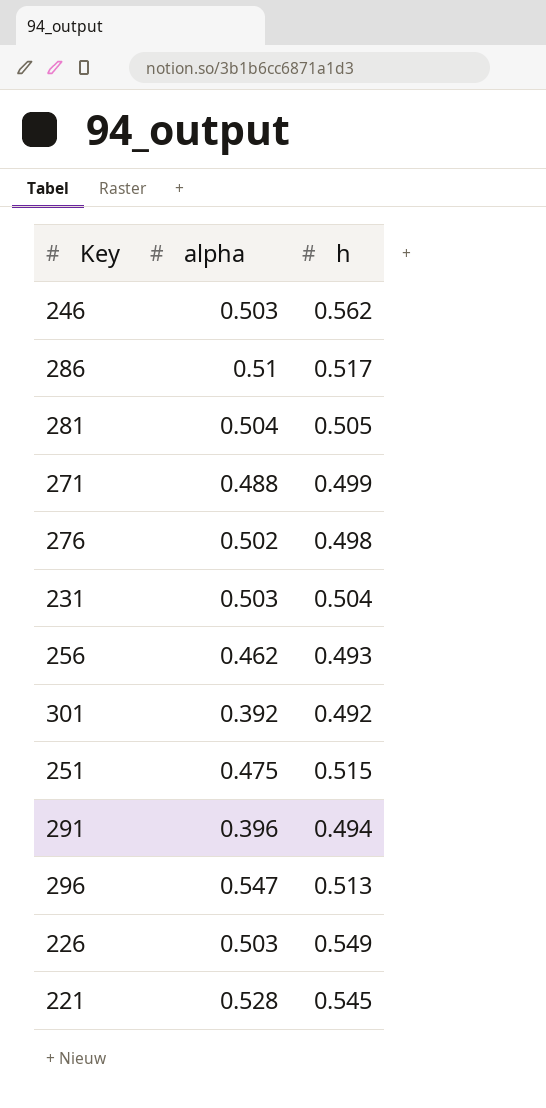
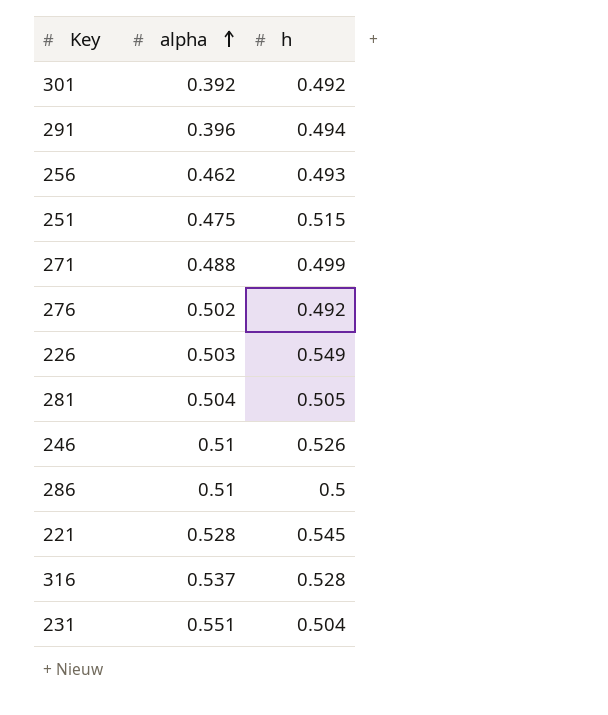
row order: none -> alpha ascending
row 296: 0.547 | 0.513 -> none
276 | h: 0.498 -> 0.492
246 | alpha: 0.503 -> 0.51
246 | h: 0.562 -> 0.526
286 | h: 0.517 -> 0.5
row 316: none -> 0.537 | 0.528
231 | alpha: 0.503 -> 0.551

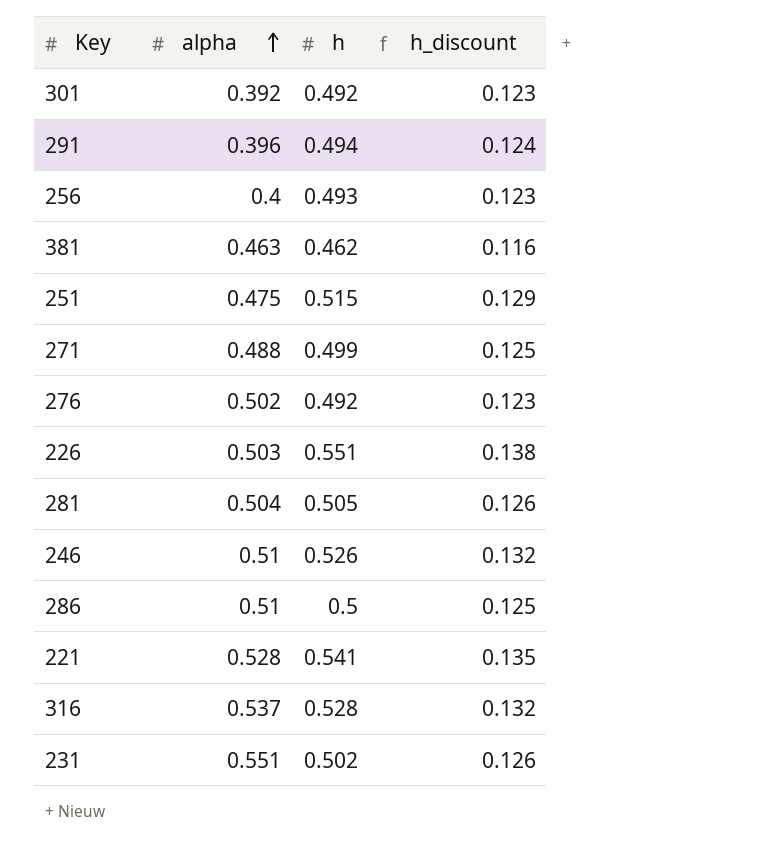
column h_discount | formula: none -> [h] * 0.25
256 | alpha: 0.462 -> 0.4
row 381: none -> 0.463 | 0.462 | 0.116
226 | h: 0.549 -> 0.551
221 | h: 0.545 -> 0.541
231 | h: 0.504 -> 0.502

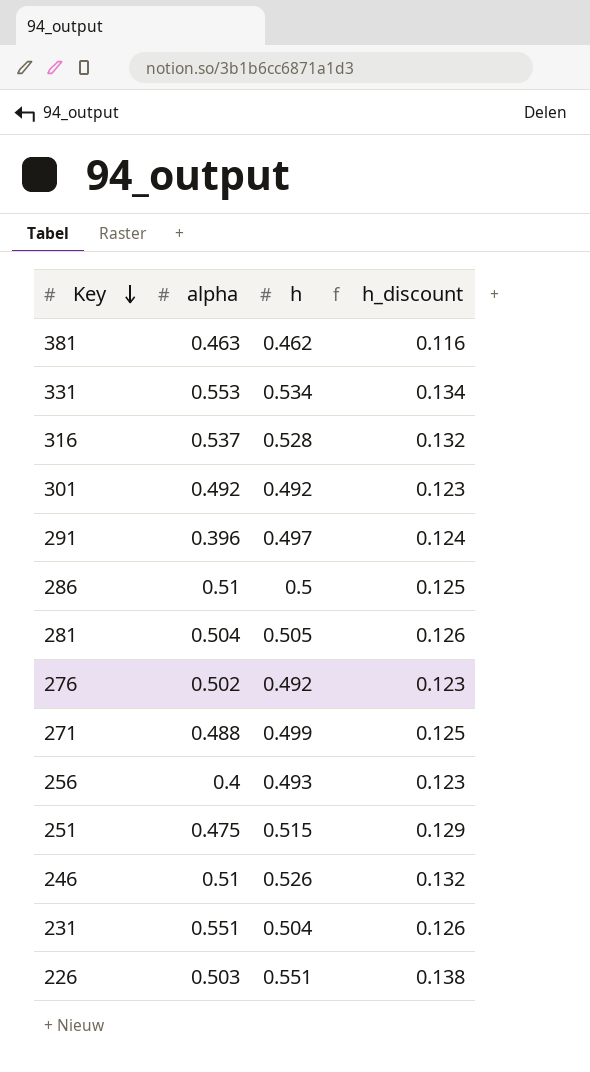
row order: alpha ascending -> Key descending
row 221: 0.528 | 0.541 | 0.135 -> none
row 331: none -> 0.553 | 0.534 | 0.134
301 | alpha: 0.392 -> 0.492
291 | h: 0.494 -> 0.497
231 | h: 0.502 -> 0.504

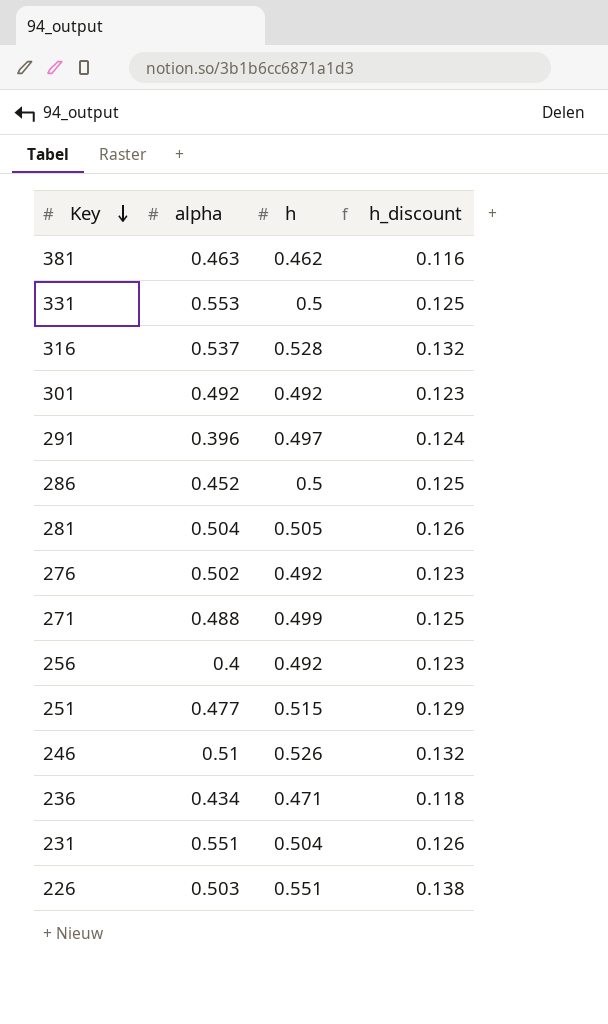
331 | h: 0.534 -> 0.5
331 | h_discount: 0.134 -> 0.125
286 | alpha: 0.51 -> 0.452
256 | h: 0.493 -> 0.492
251 | alpha: 0.475 -> 0.477
row 236: none -> 0.434 | 0.471 | 0.118

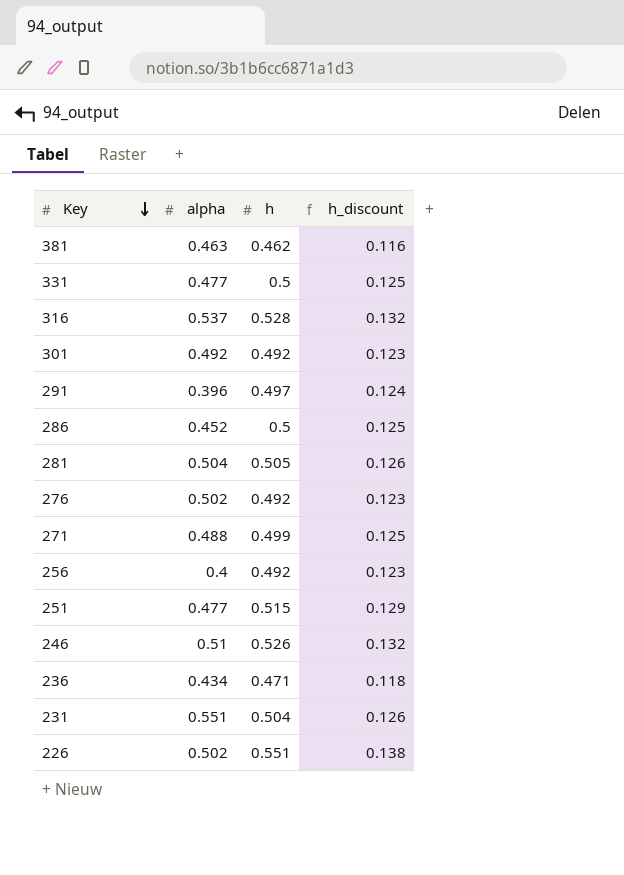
331 | alpha: 0.553 -> 0.477
226 | alpha: 0.503 -> 0.502

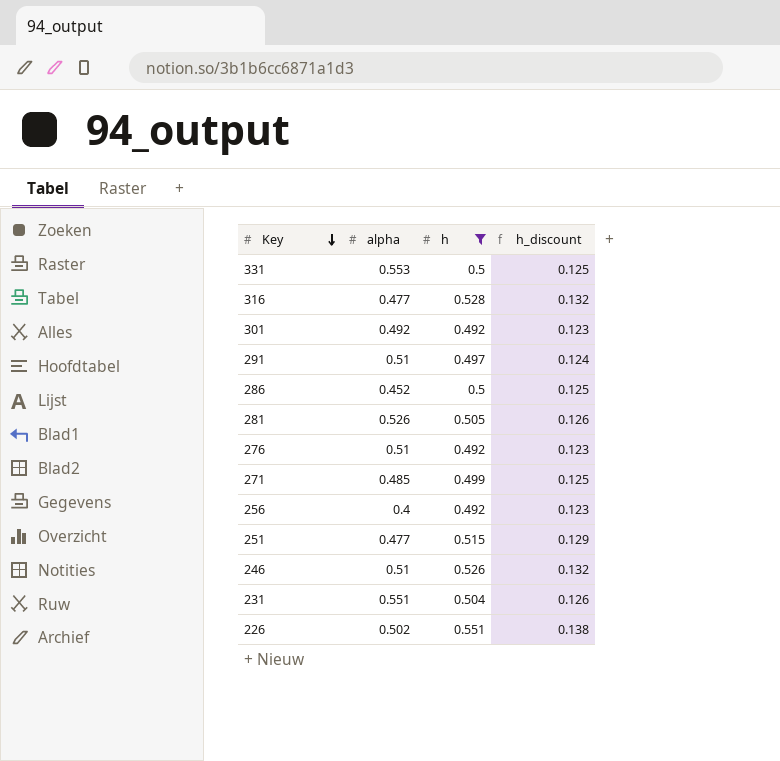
filter: none -> h >= 0.492
331 | alpha: 0.477 -> 0.553
316 | alpha: 0.537 -> 0.477
291 | alpha: 0.396 -> 0.51
281 | alpha: 0.504 -> 0.526
276 | alpha: 0.502 -> 0.51
271 | alpha: 0.488 -> 0.485

